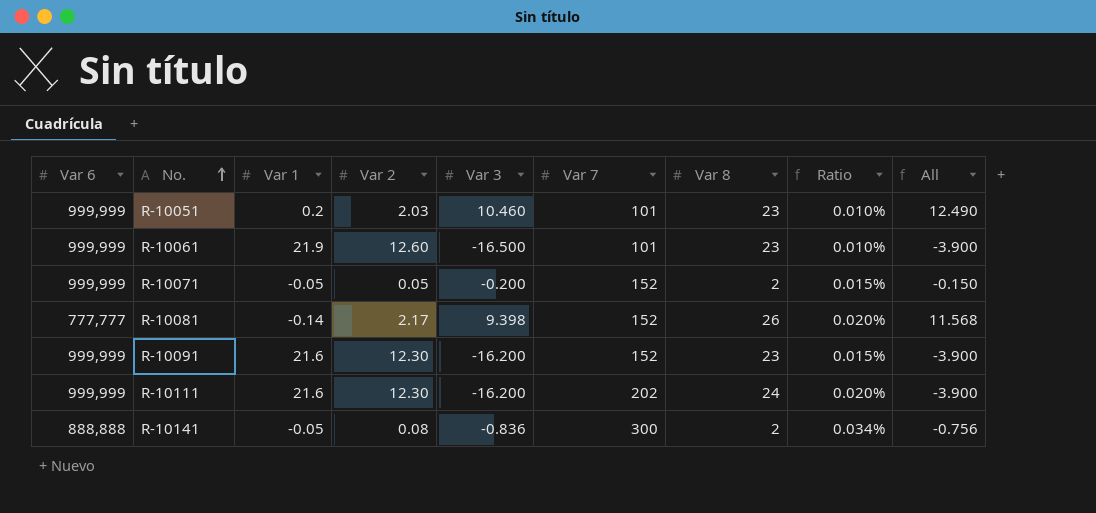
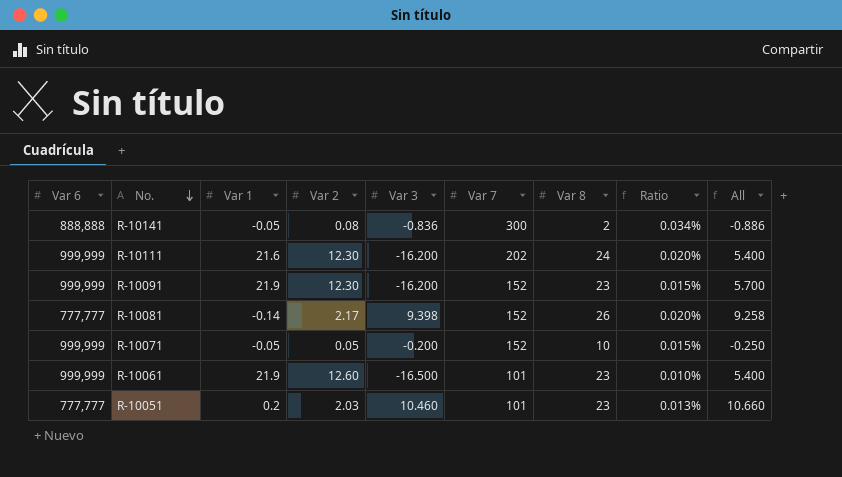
row order: No. ascending -> No. descending
column All | formula: [Var 2] + [Var 3] -> [Var 1] + [Var 3]
R-10091 | Var 1: 21.6 -> 21.9
R-10071 | Var 8: 2 -> 10
R-10051 | Var 6: 999,999 -> 777,777
R-10051 | Ratio: 0.010% -> 0.013%

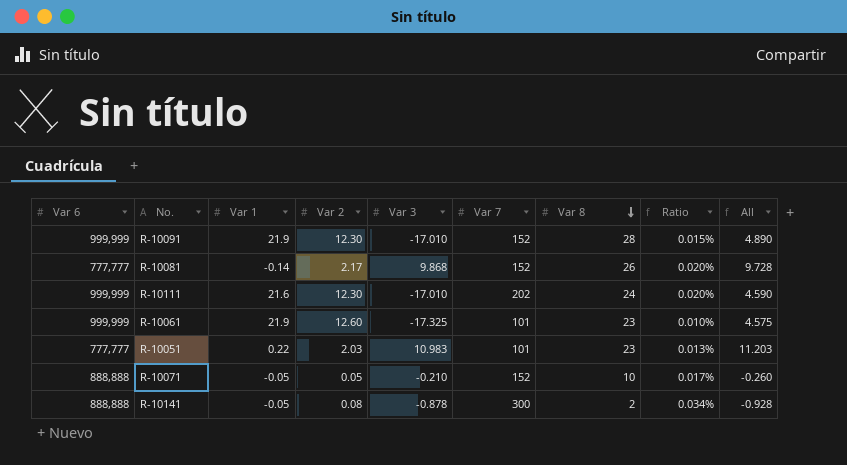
row order: No. descending -> Var 8 descending
R-10091 | Var 3: -16.200 -> -17.010
R-10091 | Var 8: 23 -> 28
R-10091 | All: 5.700 -> 4.890
R-10081 | Var 3: 9.398 -> 9.868
R-10081 | All: 9.258 -> 9.728
R-10111 | Var 3: -16.200 -> -17.010
R-10111 | All: 5.400 -> 4.590
R-10061 | Var 3: -16.500 -> -17.325
R-10061 | All: 5.400 -> 4.575
R-10051 | Var 1: 0.2 -> 0.22
R-10051 | Var 3: 10.460 -> 10.983
R-10051 | All: 10.660 -> 11.203
R-10071 | Var 6: 999,999 -> 888,888
R-10071 | Var 3: -0.200 -> -0.210
R-10071 | Ratio: 0.015% -> 0.017%
R-10071 | All: -0.250 -> -0.260
R-10141 | Var 3: -0.836 -> -0.878
R-10141 | All: -0.886 -> -0.928

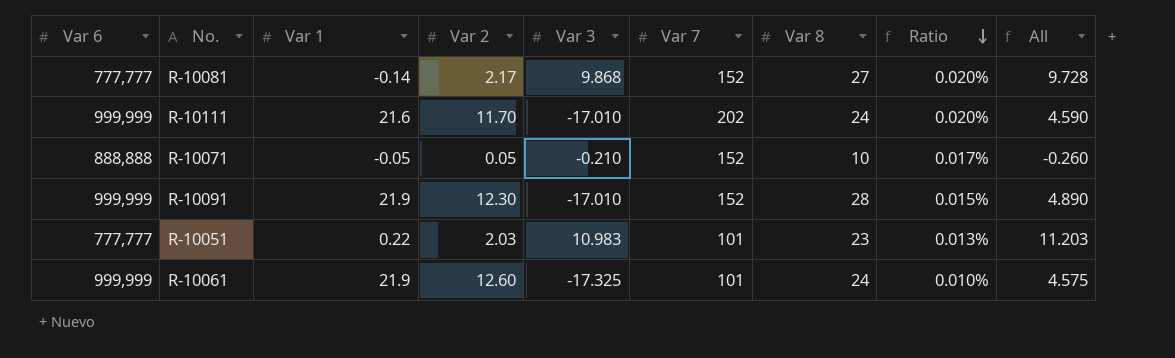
row order: Var 8 descending -> Ratio descending
row R-10141: 888,888 | -0.05 | 0.08 | -0.878 | 300 | 2 | 0.034% | -0.928 -> none
R-10081 | Var 8: 26 -> 27
R-10111 | Var 2: 12.30 -> 11.70
R-10061 | Var 8: 23 -> 24

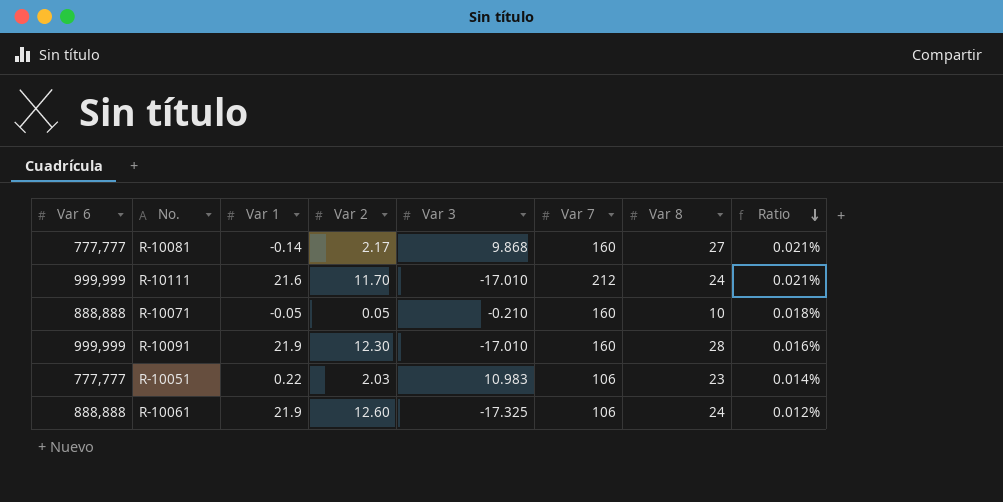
column All | formula: [Var 1] + [Var 3] -> none
R-10081 | Var 7: 152 -> 160
R-10081 | Ratio: 0.020% -> 0.021%
R-10111 | Var 7: 202 -> 212
R-10111 | Ratio: 0.020% -> 0.021%
R-10071 | Var 7: 152 -> 160
R-10071 | Ratio: 0.017% -> 0.018%
R-10091 | Var 7: 152 -> 160
R-10091 | Ratio: 0.015% -> 0.016%
R-10051 | Var 7: 101 -> 106
R-10051 | Ratio: 0.013% -> 0.014%
R-10061 | Var 6: 999,999 -> 888,888
R-10061 | Var 7: 101 -> 106
R-10061 | Ratio: 0.010% -> 0.012%

